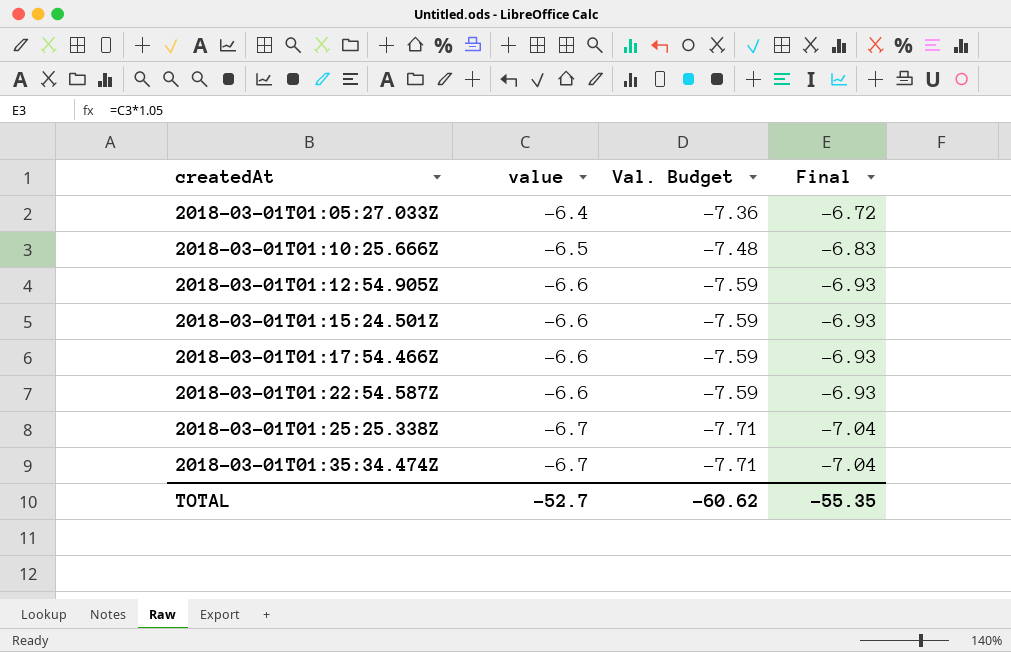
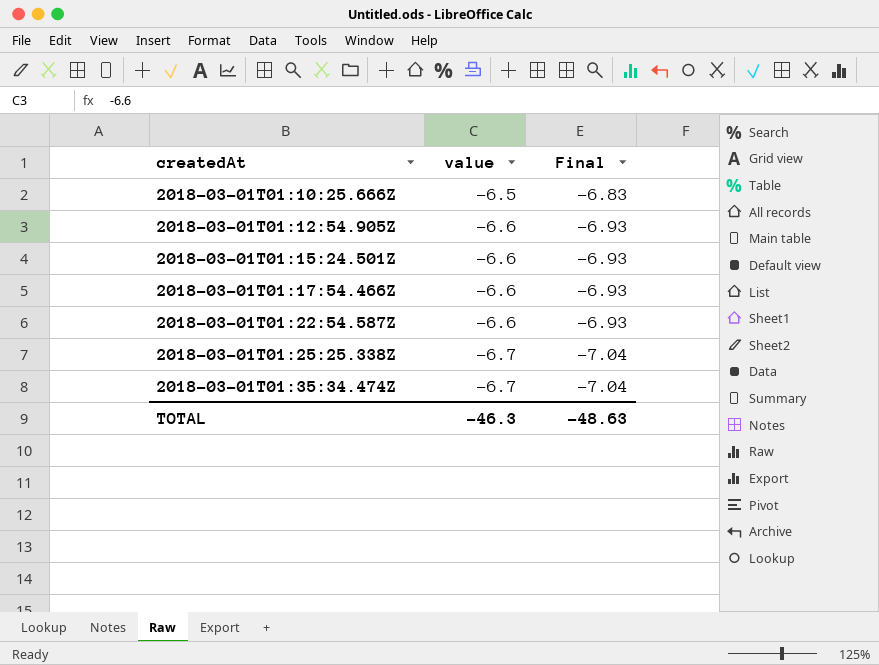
column Val. Budget | formula: [value] * 1.15 -> none
row 2018-03-01T01:05:27.033Z: -6.4 | -7.36 | -6.72 -> none
TOTAL | value: -52.7 -> -46.3
TOTAL | Final: -55.35 -> -48.63

